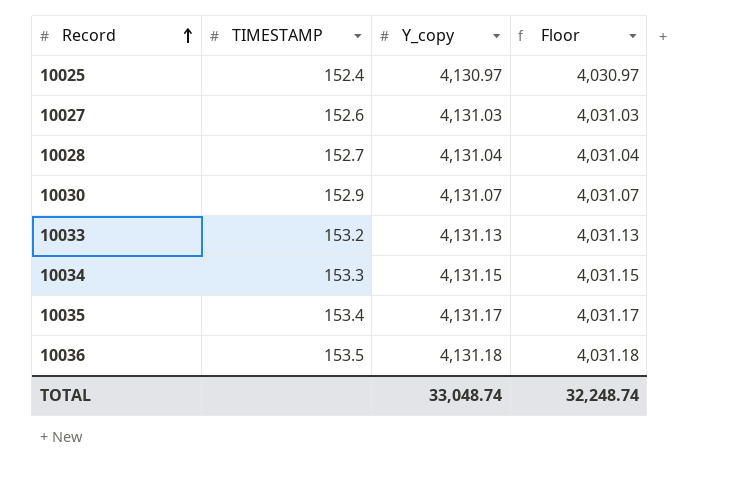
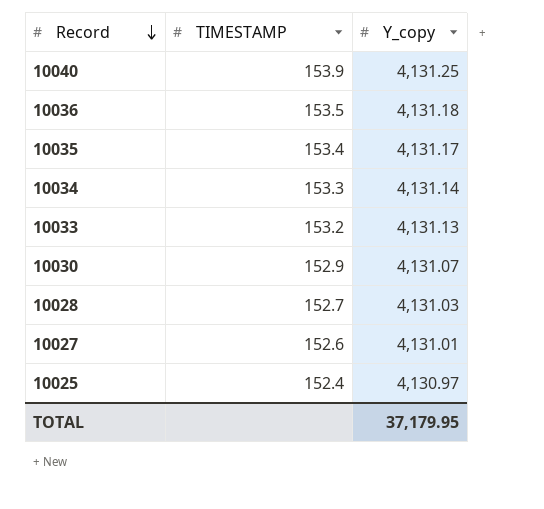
row order: Record ascending -> Record descending
column Floor | formula: [Y_copy] - 100 -> none
row 10040: none -> 153.9 | 4,131.25
10034 | Y_copy: 4,131.15 -> 4,131.14
10028 | Y_copy: 4,131.04 -> 4,131.03
10027 | Y_copy: 4,131.03 -> 4,131.01
TOTAL | Y_copy: 33,048.74 -> 37,179.95

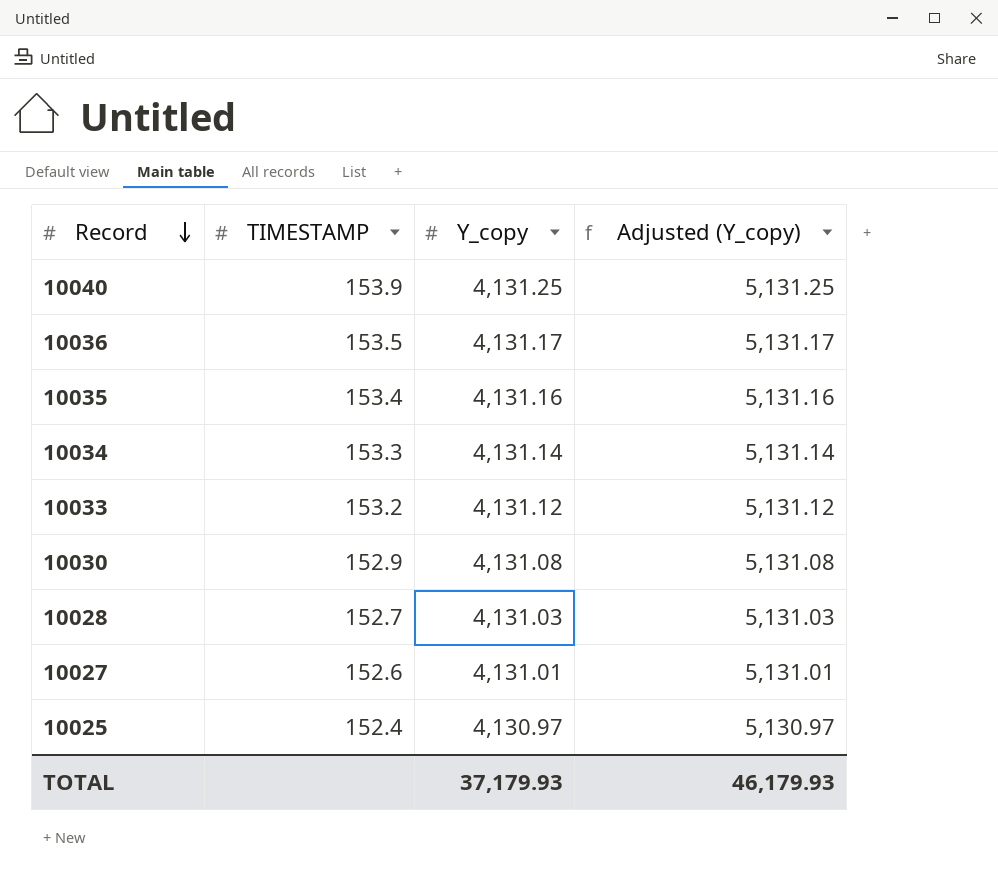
column Adjusted (Y_copy) | formula: none -> [Y_copy] + 1000
10036 | Y_copy: 4,131.18 -> 4,131.17
10035 | Y_copy: 4,131.17 -> 4,131.16
10033 | Y_copy: 4,131.13 -> 4,131.12
10030 | Y_copy: 4,131.07 -> 4,131.08
TOTAL | Y_copy: 37,179.95 -> 37,179.93

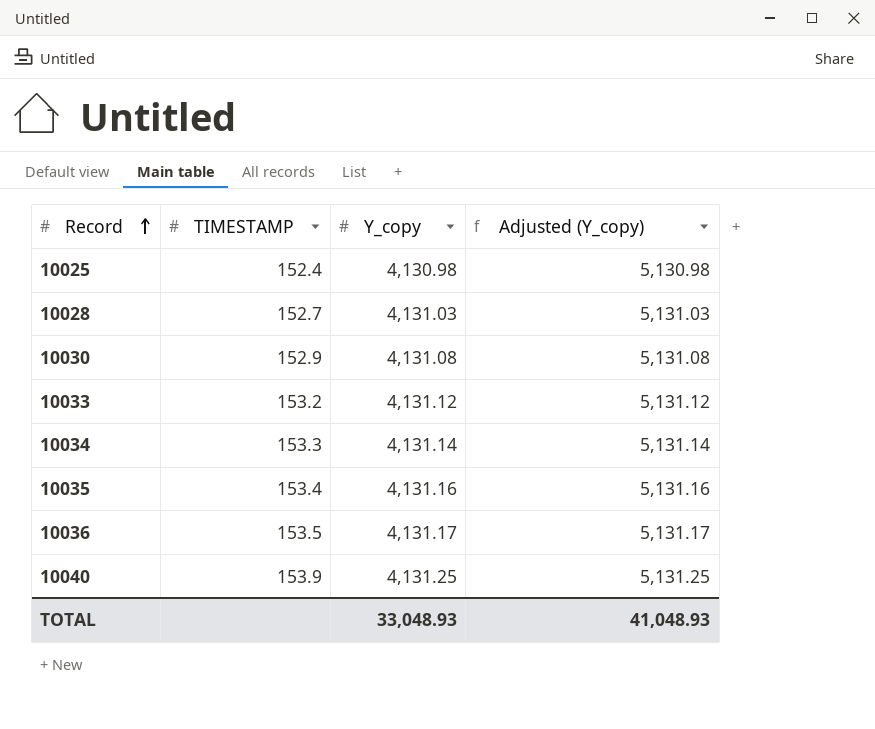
row order: Record descending -> Record ascending
row 10027: 152.6 | 4,131.01 | 5,131.01 -> none
10025 | Y_copy: 4,130.97 -> 4,130.98
10025 | Adjusted (Y_copy): 5,130.97 -> 5,130.98
TOTAL | Y_copy: 37,179.93 -> 33,048.93
TOTAL | Adjusted (Y_copy): 46,179.93 -> 41,048.93

